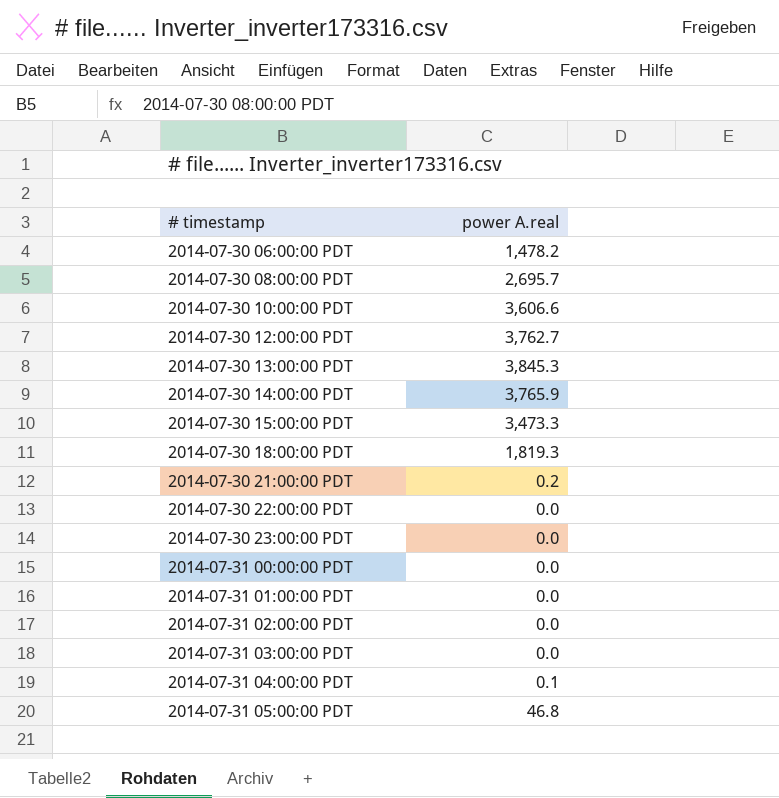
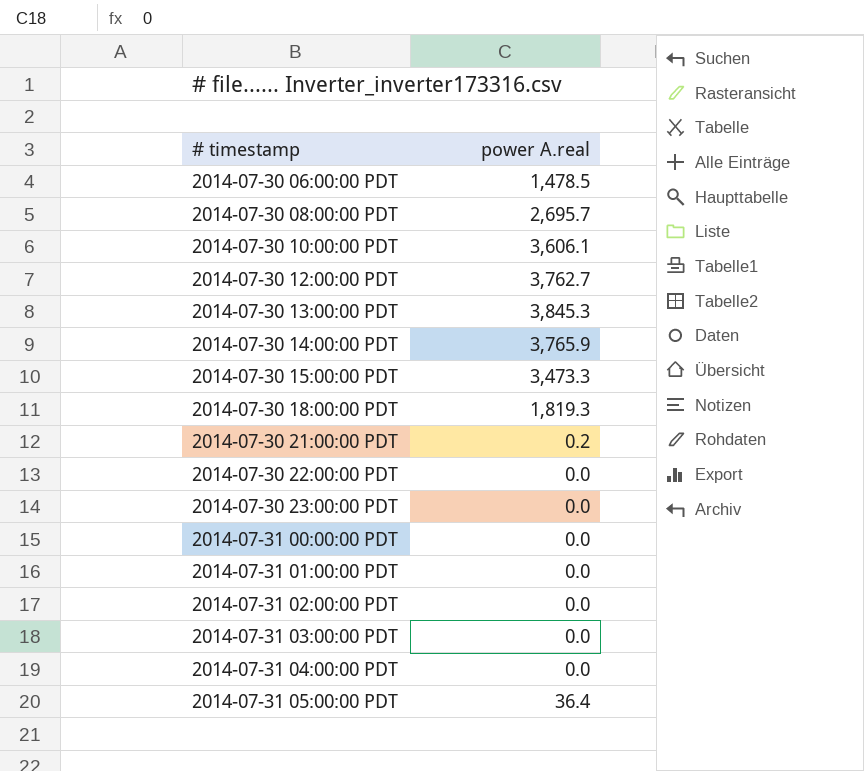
2014-07-30 06:00:00 PDT | power A.real: 1,478.2 -> 1,478.5
2014-07-30 10:00:00 PDT | power A.real: 3,606.6 -> 3,606.1
2014-07-31 04:00:00 PDT | power A.real: 0.1 -> 0.0
2014-07-31 05:00:00 PDT | power A.real: 46.8 -> 36.4

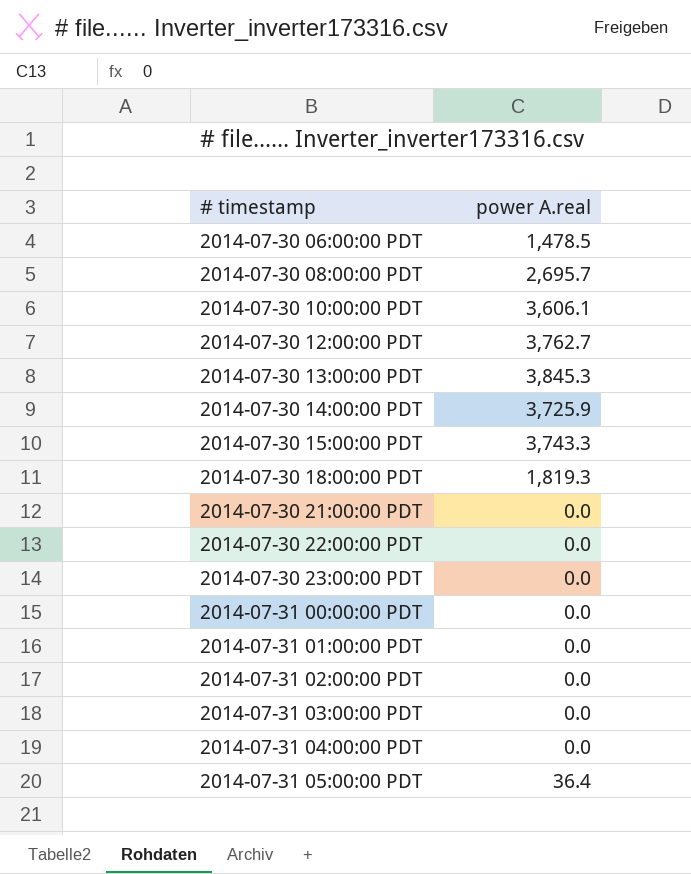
2014-07-30 14:00:00 PDT | power A.real: 3,765.9 -> 3,725.9
2014-07-30 15:00:00 PDT | power A.real: 3,473.3 -> 3,743.3
2014-07-30 21:00:00 PDT | power A.real: 0.2 -> 0.0

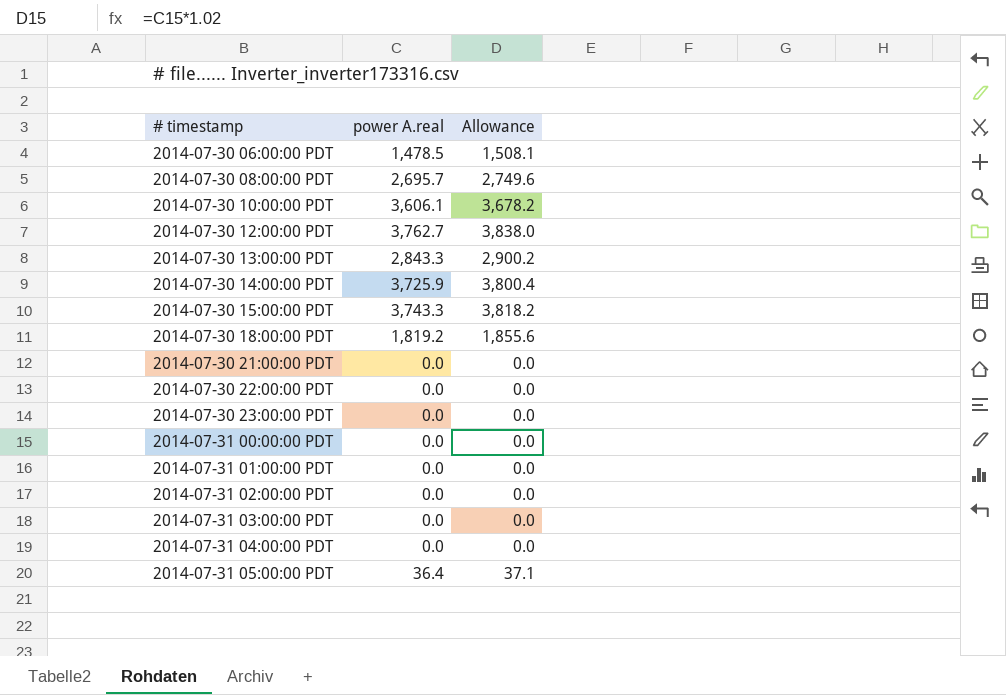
column Allowance | formula: none -> [power A.real] * 1.02
2014-07-30 13:00:00 PDT | power A.real: 3,845.3 -> 2,843.3
2014-07-30 18:00:00 PDT | power A.real: 1,819.3 -> 1,819.2

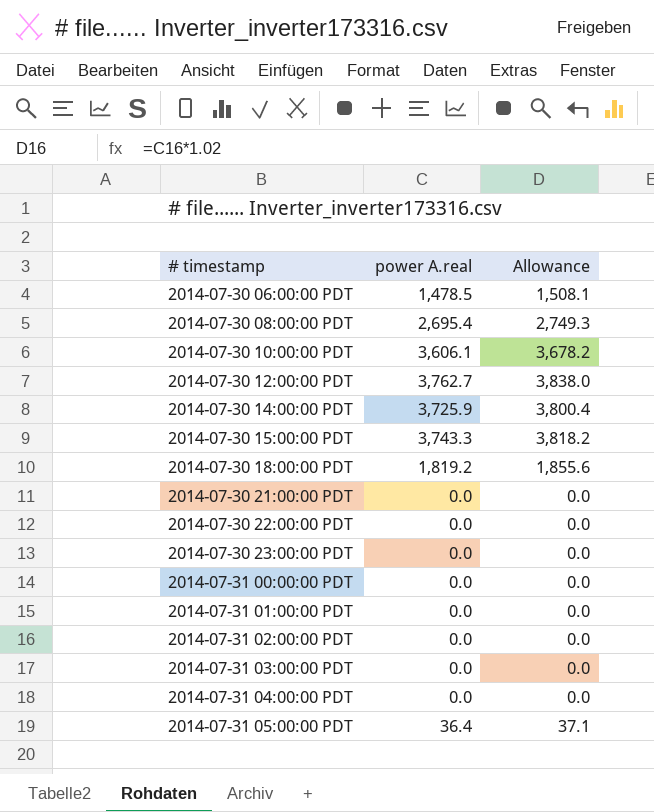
row 2014-07-30 13:00:00 PDT: 2,843.3 | 2,900.2 -> none
2014-07-30 08:00:00 PDT | power A.real: 2,695.7 -> 2,695.4
2014-07-30 08:00:00 PDT | Allowance: 2,749.6 -> 2,749.3

